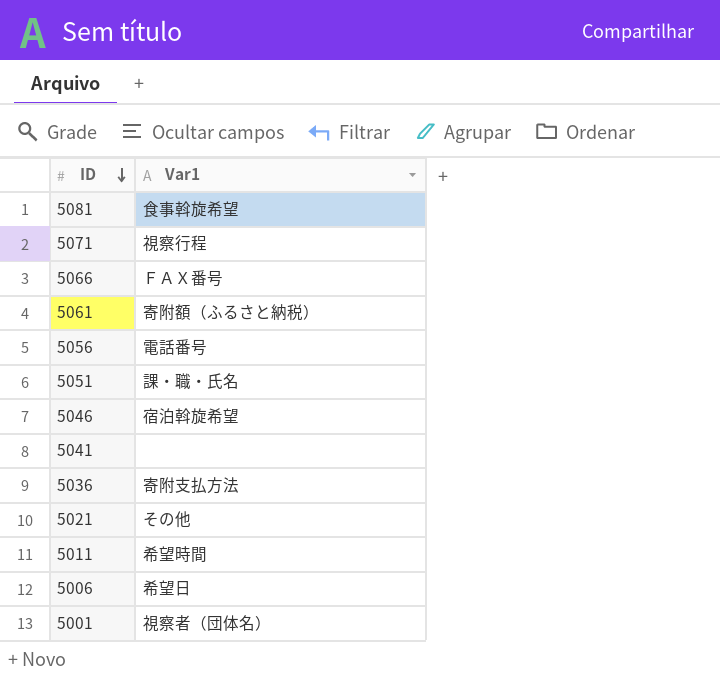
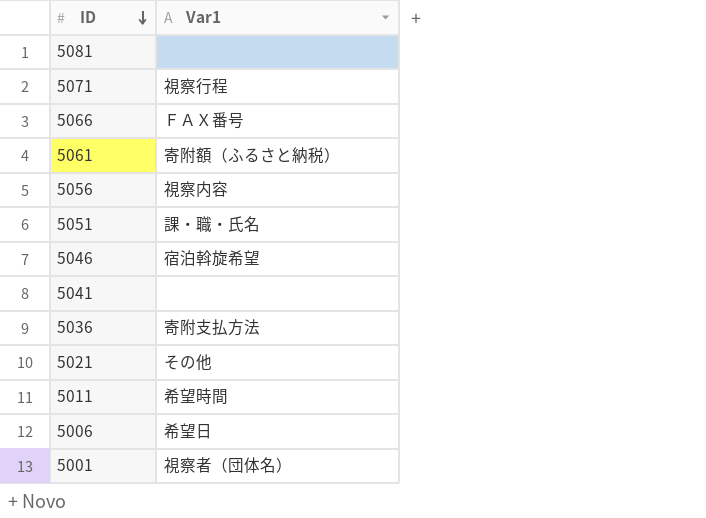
5081 | Var1: 食事斡旋希望 -> none
5056 | Var1: 電話番号 -> 視察内容

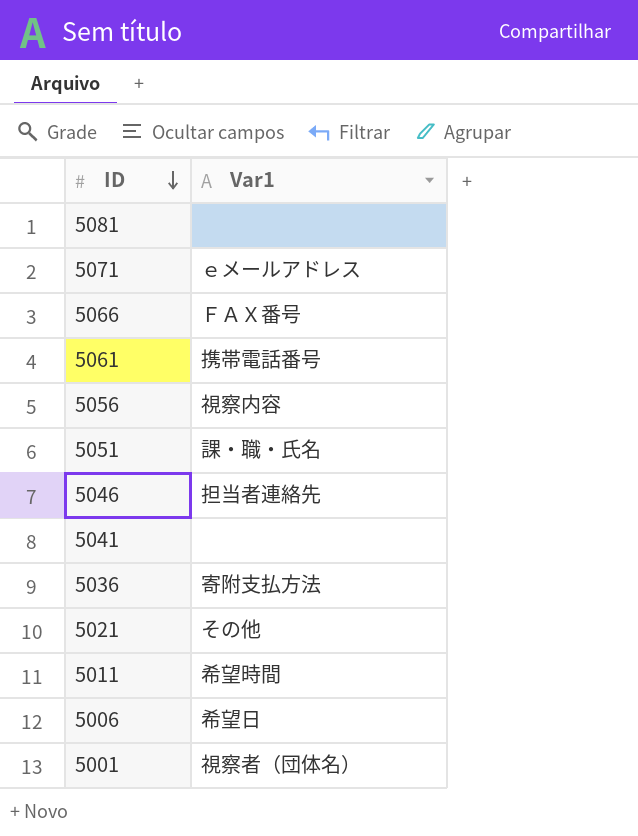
5071 | Var1: 視察行程 -> ｅメールアドレス
5061 | Var1: 寄附額（ふるさと納税） -> 携帯電話番号
5046 | Var1: 宿泊斡旋希望 -> 担当者連絡先

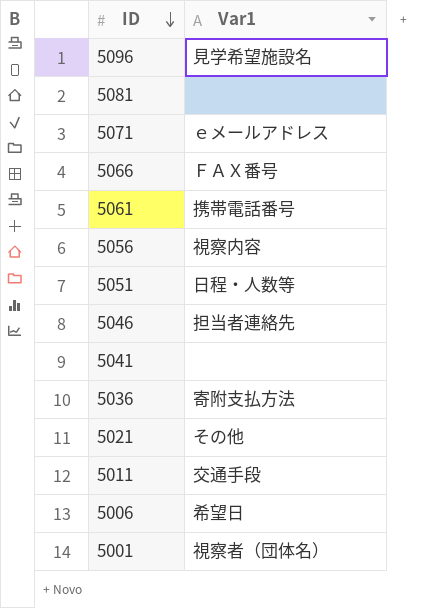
row 5096: none -> 見学希望施設名
5051 | Var1: 課・職・氏名 -> 日程・人数等
5011 | Var1: 希望時間 -> 交通手段

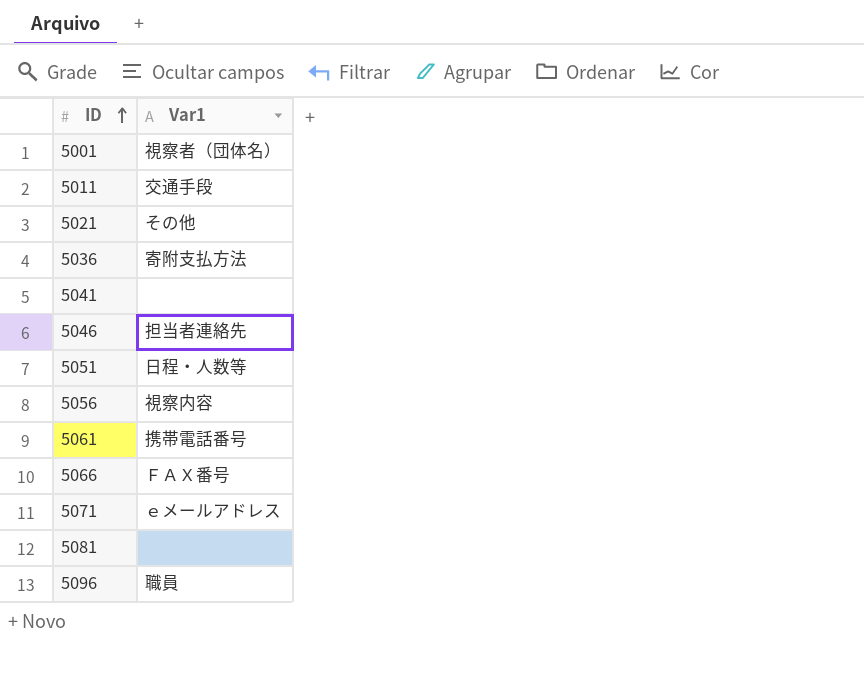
row order: ID descending -> ID ascending
row 5006: 希望日 -> none
5096 | Var1: 見学希望施設名 -> 職員

